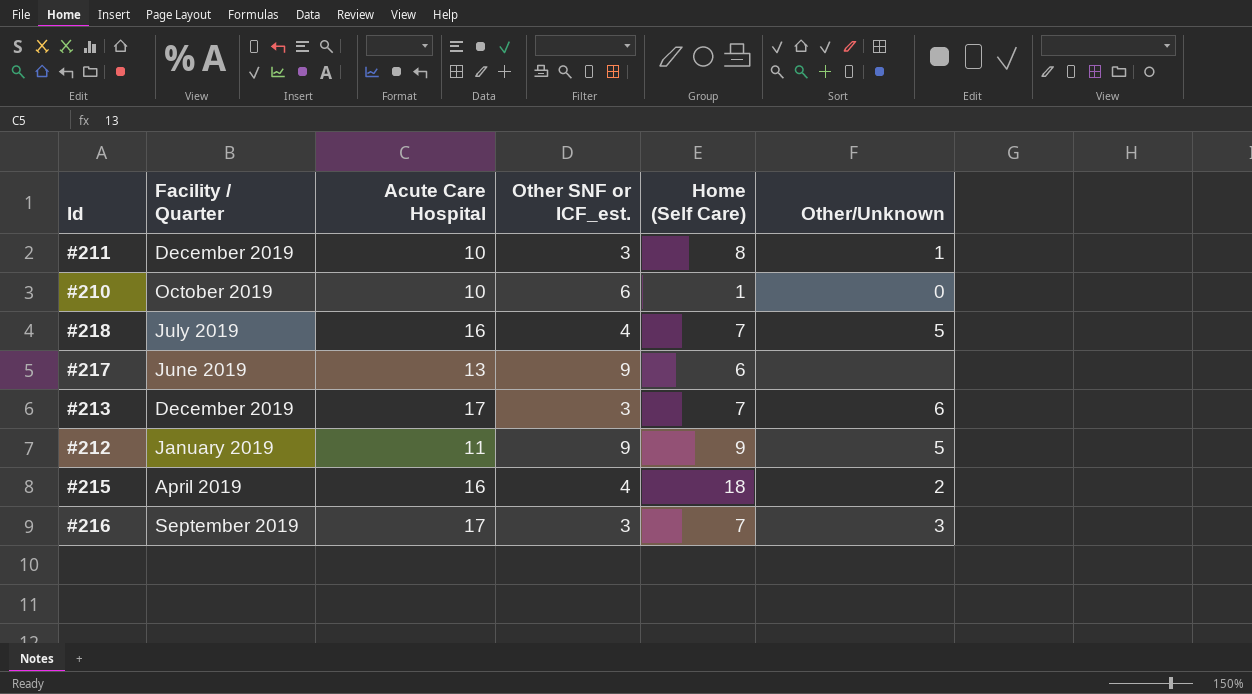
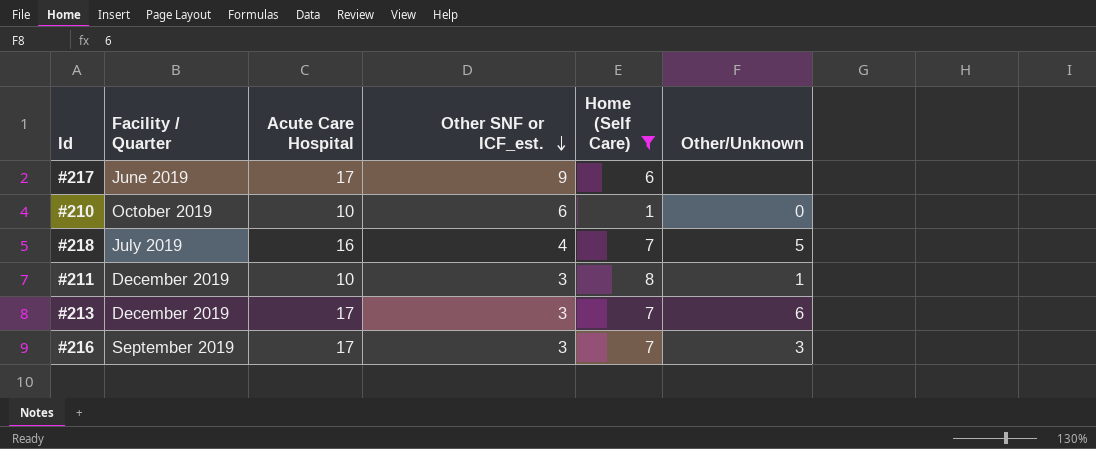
filter: none -> Home (Self Care) <= 8
row order: none -> Other SNF or ICF_est. descending
#217 | Acute Care Hospital: 13 -> 17

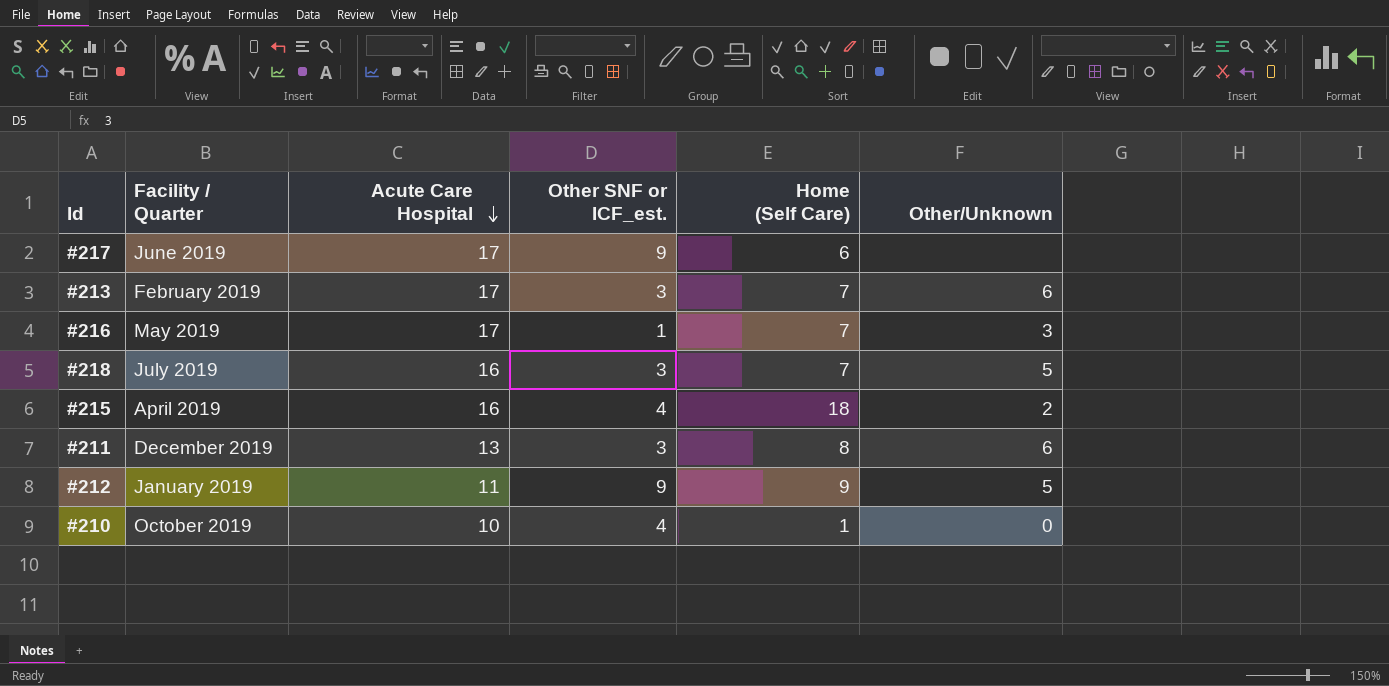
filter: Home (Self Care) <= 8 -> none
row order: Other SNF or ICF_est. descending -> Acute Care Hospital descending
#213 | Facility / Quarter: December 2019 -> February 2019
#216 | Facility / Quarter: September 2019 -> May 2019
#216 | Other SNF or ICF_est.: 3 -> 1
#218 | Other SNF or ICF_est.: 4 -> 3
#211 | Acute Care Hospital: 10 -> 13
#211 | Other/Unknown: 1 -> 6
#210 | Other SNF or ICF_est.: 6 -> 4

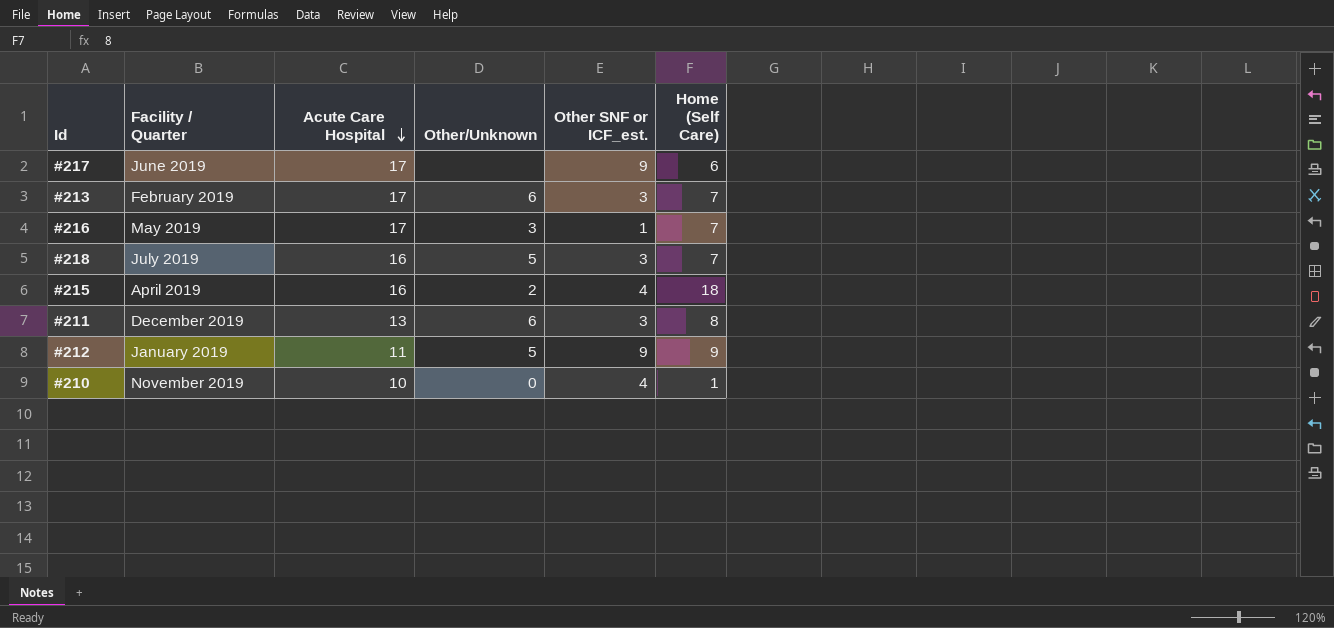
column Other/Unknown | position: 6 -> 4
#210 | Facility / Quarter: October 2019 -> November 2019

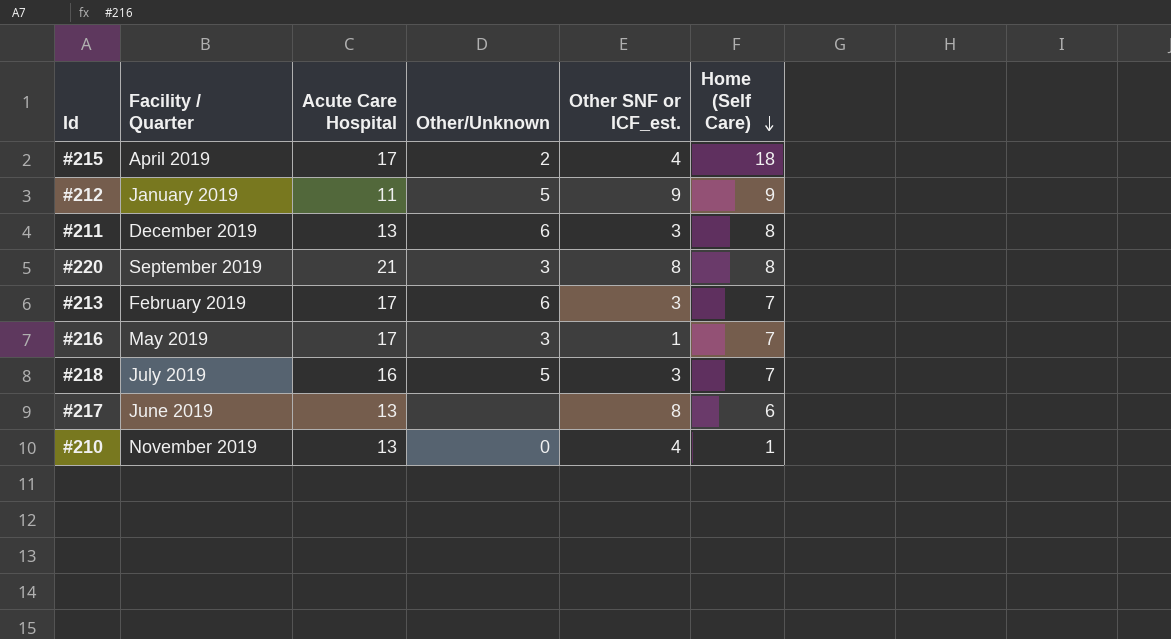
row order: Acute Care Hospital descending -> Home (Self Care) descending
#215 | Acute Care Hospital: 16 -> 17
row #220: none -> September 2019 | 21 | 3 | 8 | 8
#217 | Acute Care Hospital: 17 -> 13
#217 | Other SNF or ICF_est.: 9 -> 8
#210 | Acute Care Hospital: 10 -> 13

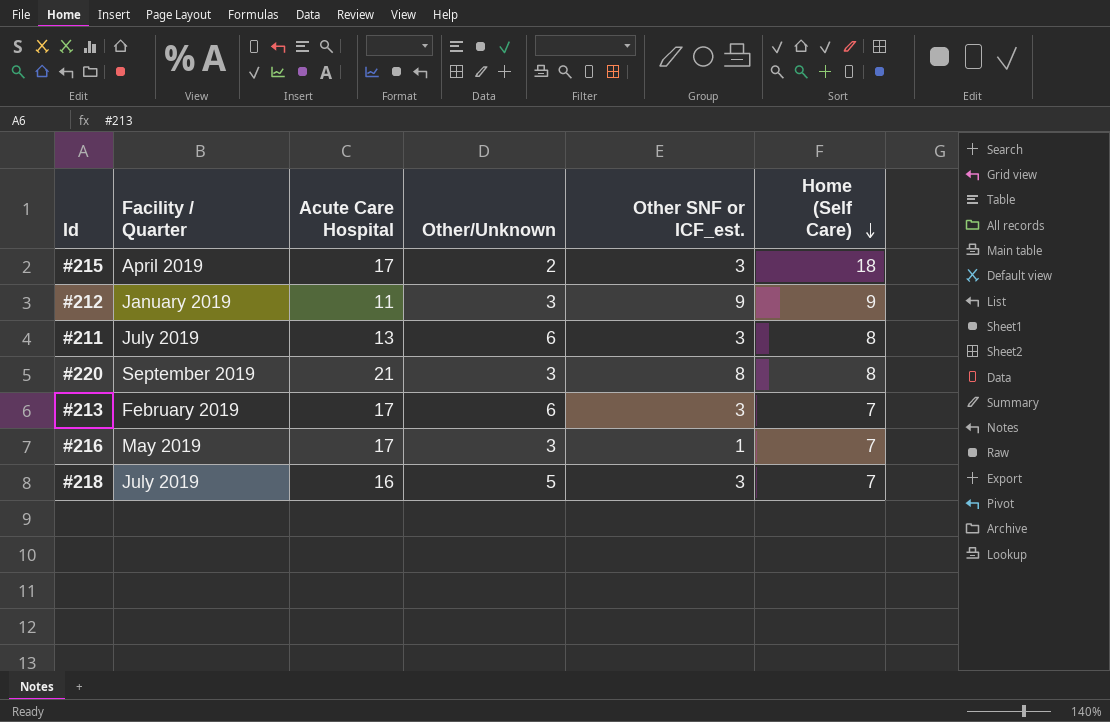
row #217: June 2019 | 13 | none | 8 | 6 -> none
row #210: November 2019 | 13 | 0 | 4 | 1 -> none
#215 | Other SNF or ICF_est.: 4 -> 3
#212 | Other/Unknown: 5 -> 3
#211 | Facility / Quarter: December 2019 -> July 2019

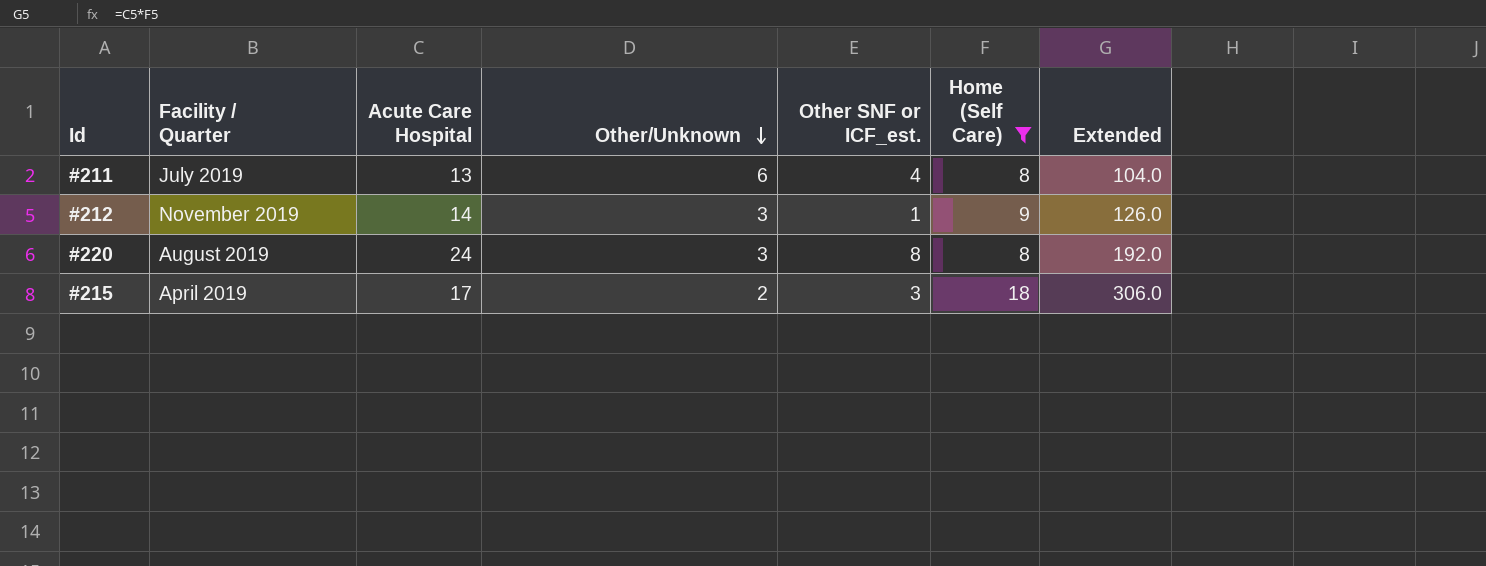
filter: none -> Home (Self Care) != 7
row order: Home (Self Care) descending -> Other/Unknown descending
column Extended | formula: none -> [Acute Care Hospital] * [Home (Self Care)]
#211 | Other SNF or ICF_est.: 3 -> 4
#212 | Facility / Quarter: January 2019 -> November 2019
#212 | Acute Care Hospital: 11 -> 14
#212 | Other SNF or ICF_est.: 9 -> 1
#220 | Facility / Quarter: September 2019 -> August 2019
#220 | Acute Care Hospital: 21 -> 24

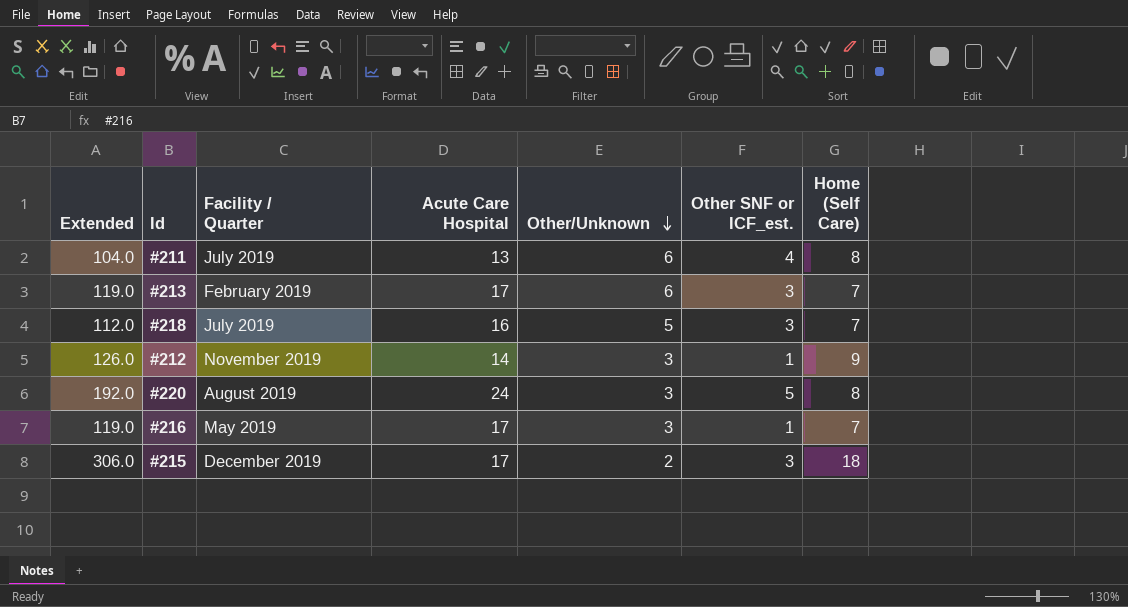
filter: Home (Self Care) != 7 -> none
column Extended | position: 7 -> 1
#220 | Other SNF or ICF_est.: 8 -> 5
#215 | Facility / Quarter: April 2019 -> December 2019

